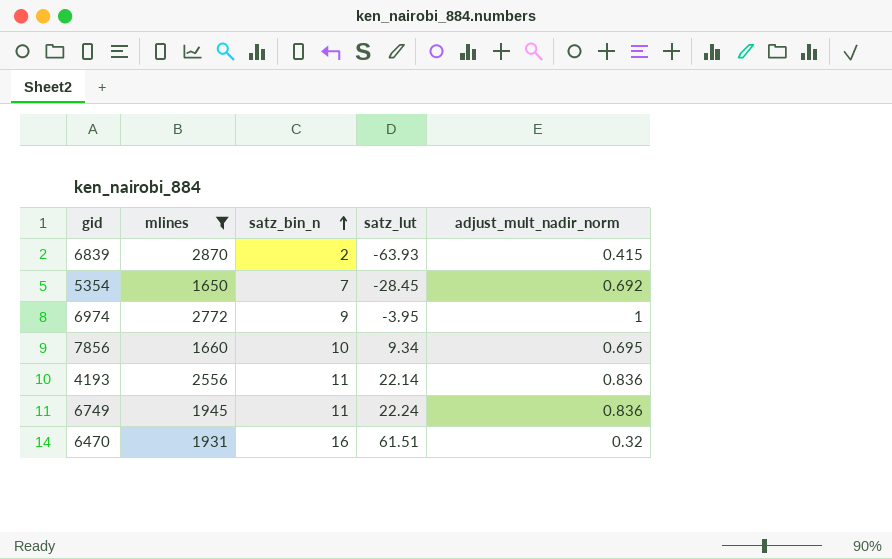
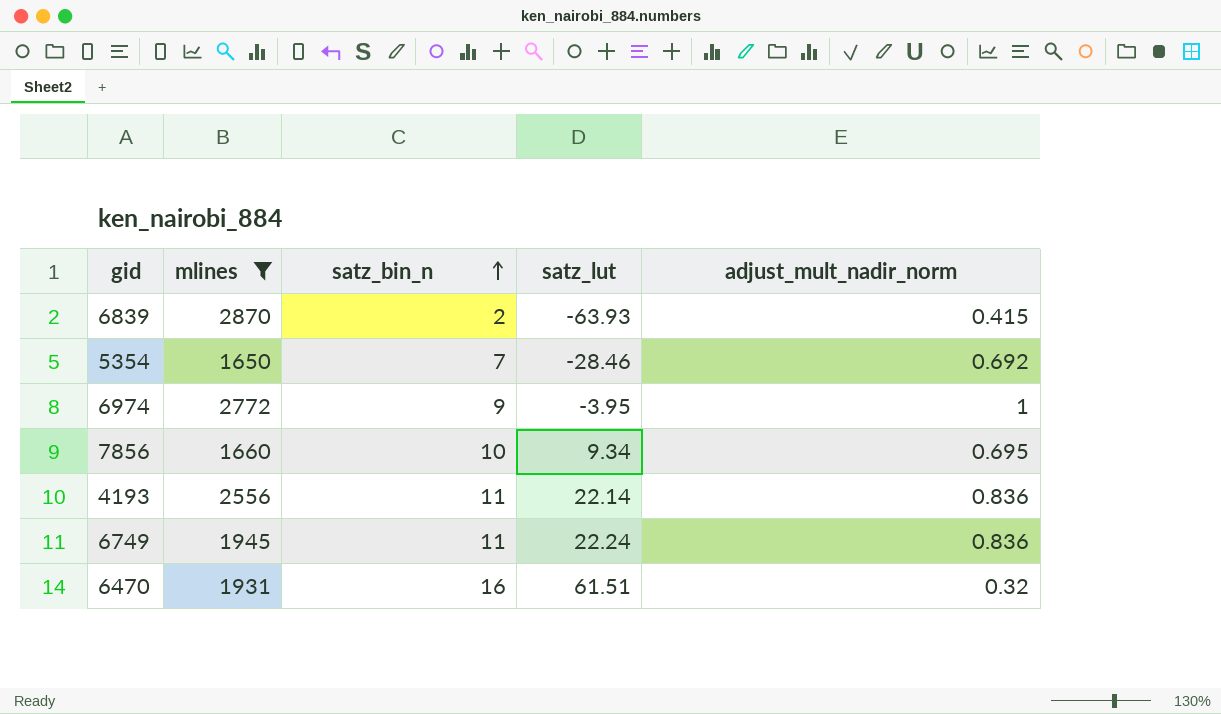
5354 | satz_lut: -28.45 -> -28.46

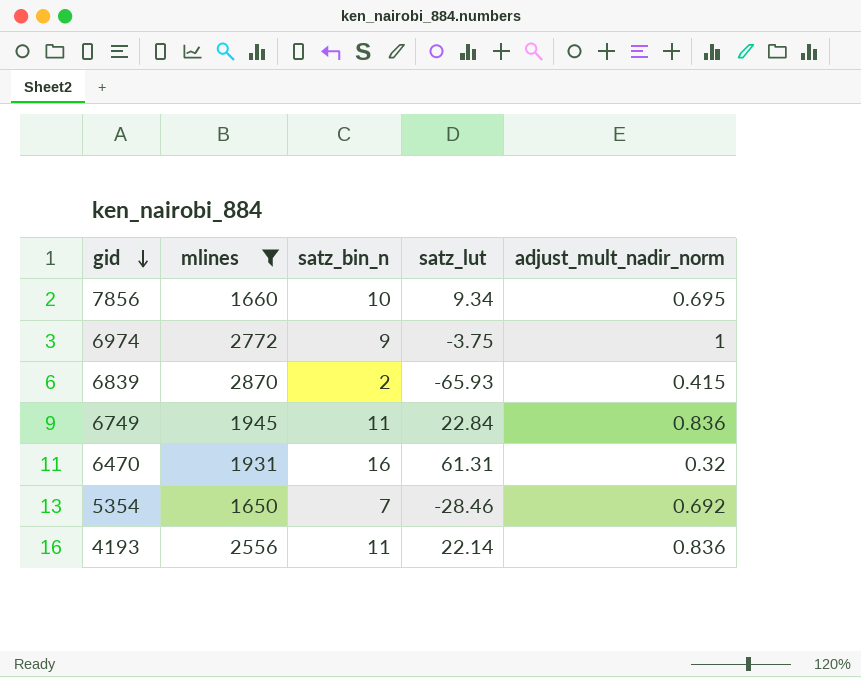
row order: satz_bin_n ascending -> gid descending
6974 | satz_lut: -3.95 -> -3.75
6839 | satz_lut: -63.93 -> -65.93
6749 | satz_lut: 22.24 -> 22.84
6470 | satz_lut: 61.51 -> 61.31

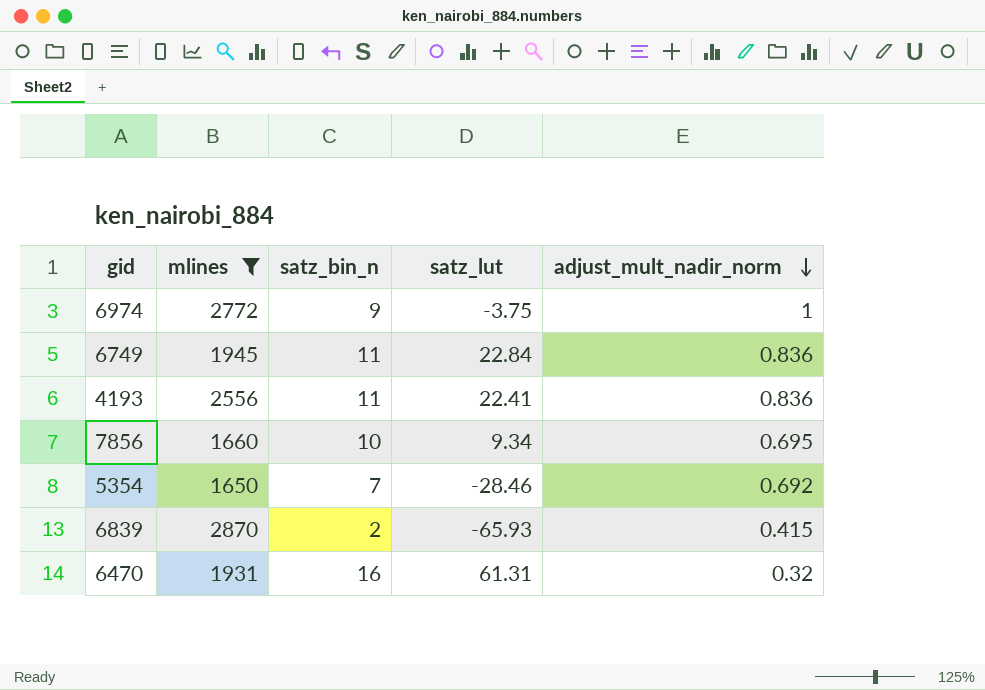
row order: gid descending -> adjust_mult_nadir_norm descending
4193 | satz_lut: 22.14 -> 22.41

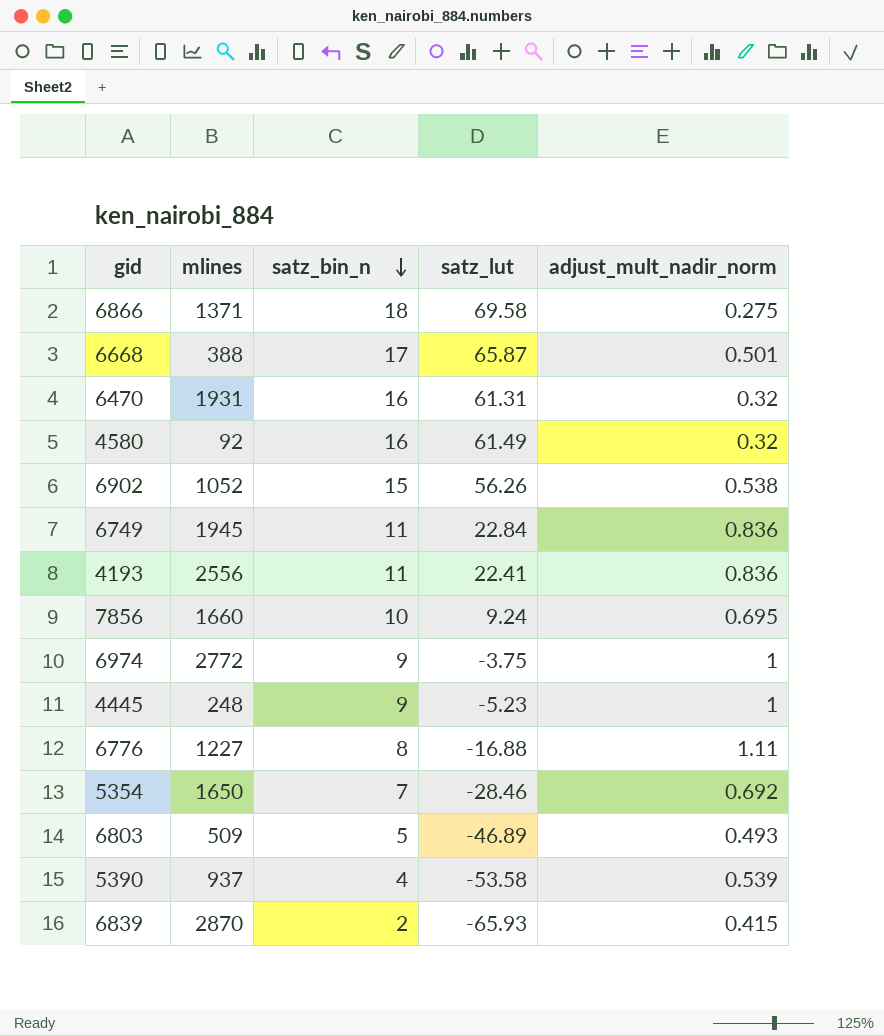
filter: mlines >= 1650 -> none
row order: adjust_mult_nadir_norm descending -> satz_bin_n descending
7856 | satz_lut: 9.34 -> 9.24

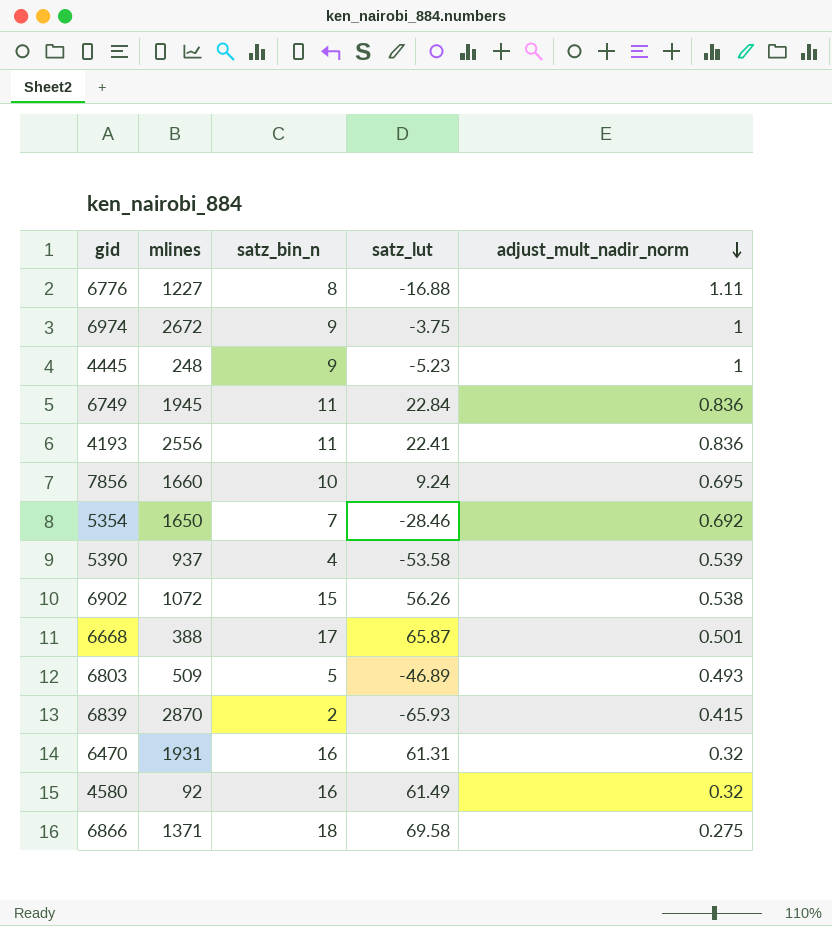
row order: satz_bin_n descending -> adjust_mult_nadir_norm descending
6974 | mlines: 2772 -> 2672
6902 | mlines: 1052 -> 1072

